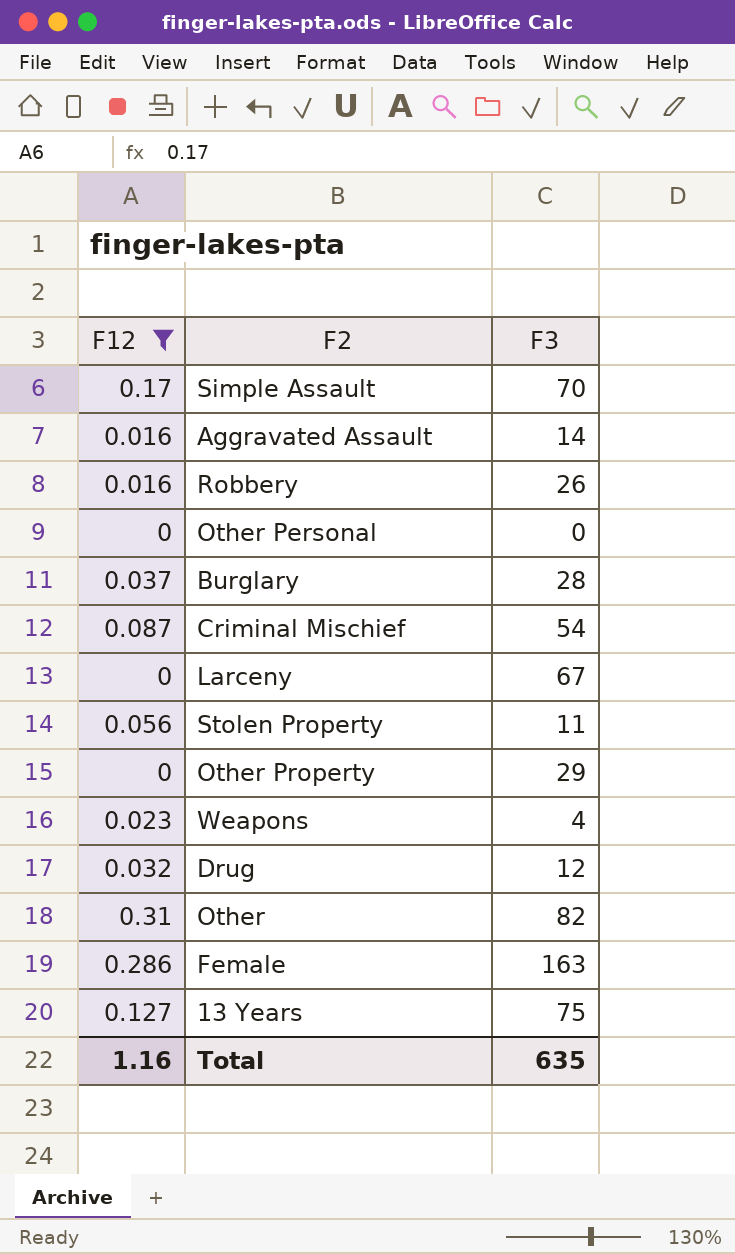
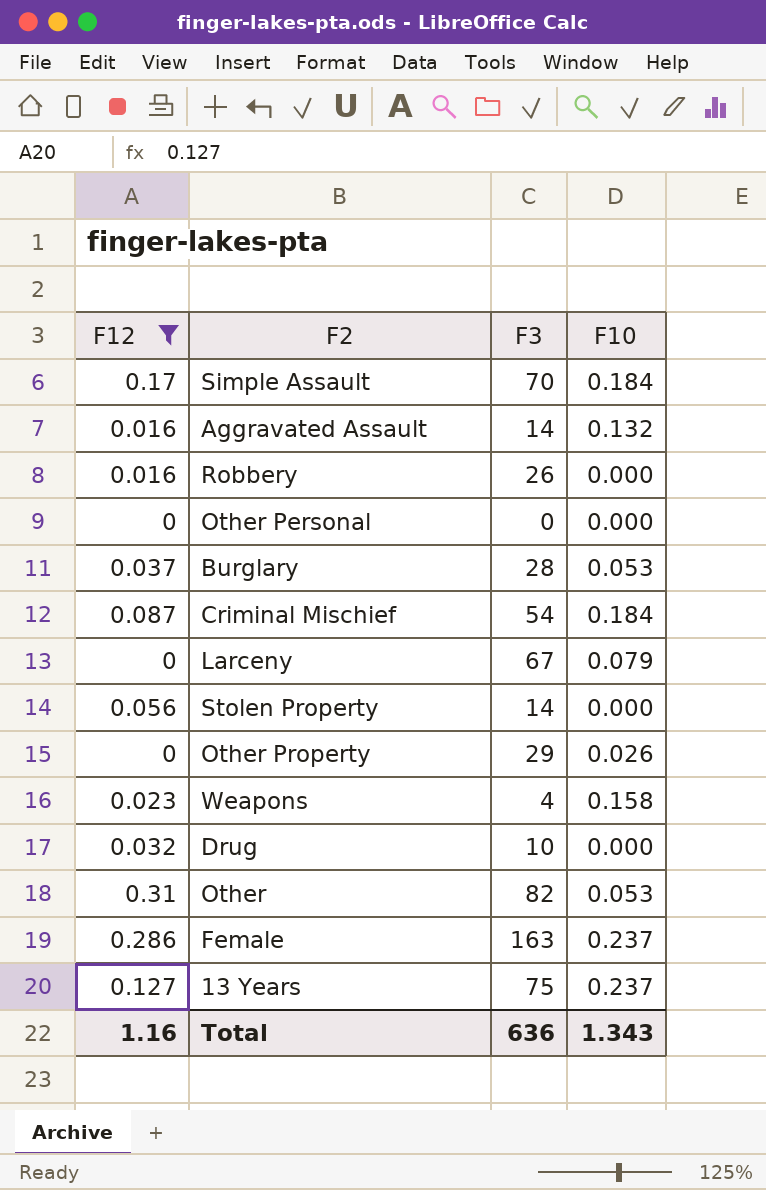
column F10 | position: none -> 4
Stolen Property | F3: 11 -> 14
Drug | F3: 12 -> 10
Total | F3: 635 -> 636

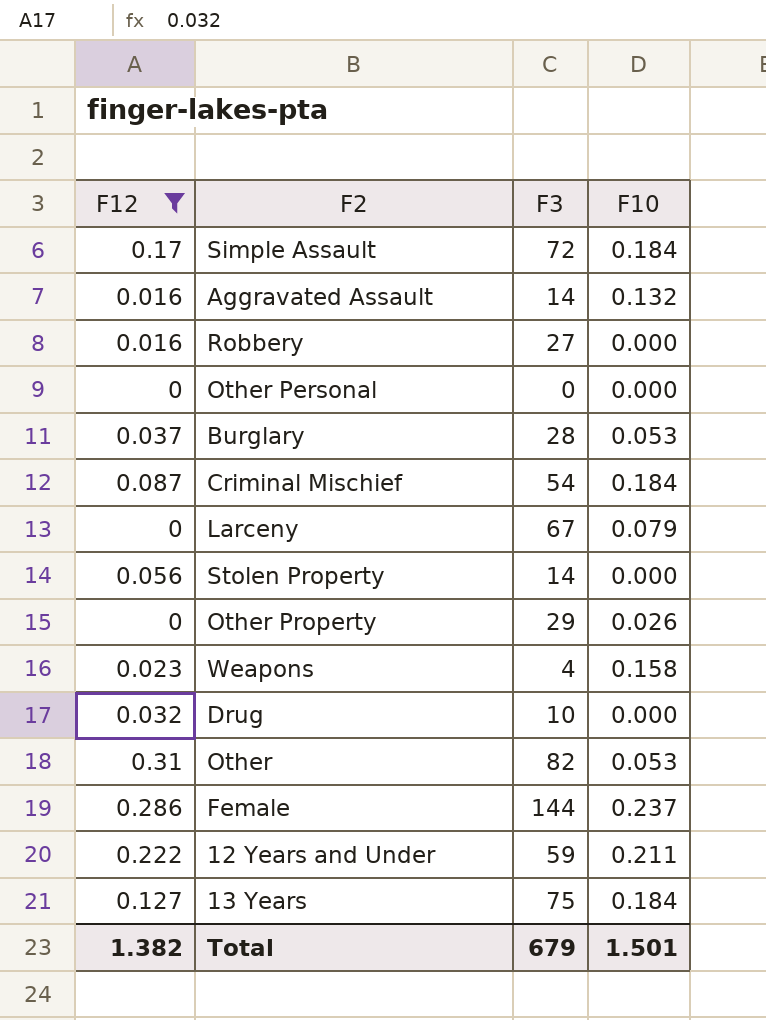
Simple Assault | F3: 70 -> 72
Robbery | F3: 26 -> 27
Female | F3: 163 -> 144
row 12 Years and Under: none -> 0.222 | 59 | 0.211
13 Years | F10: 0.237 -> 0.184
Total | F12: 1.16 -> 1.382
Total | F3: 636 -> 679
Total | F10: 1.343 -> 1.501

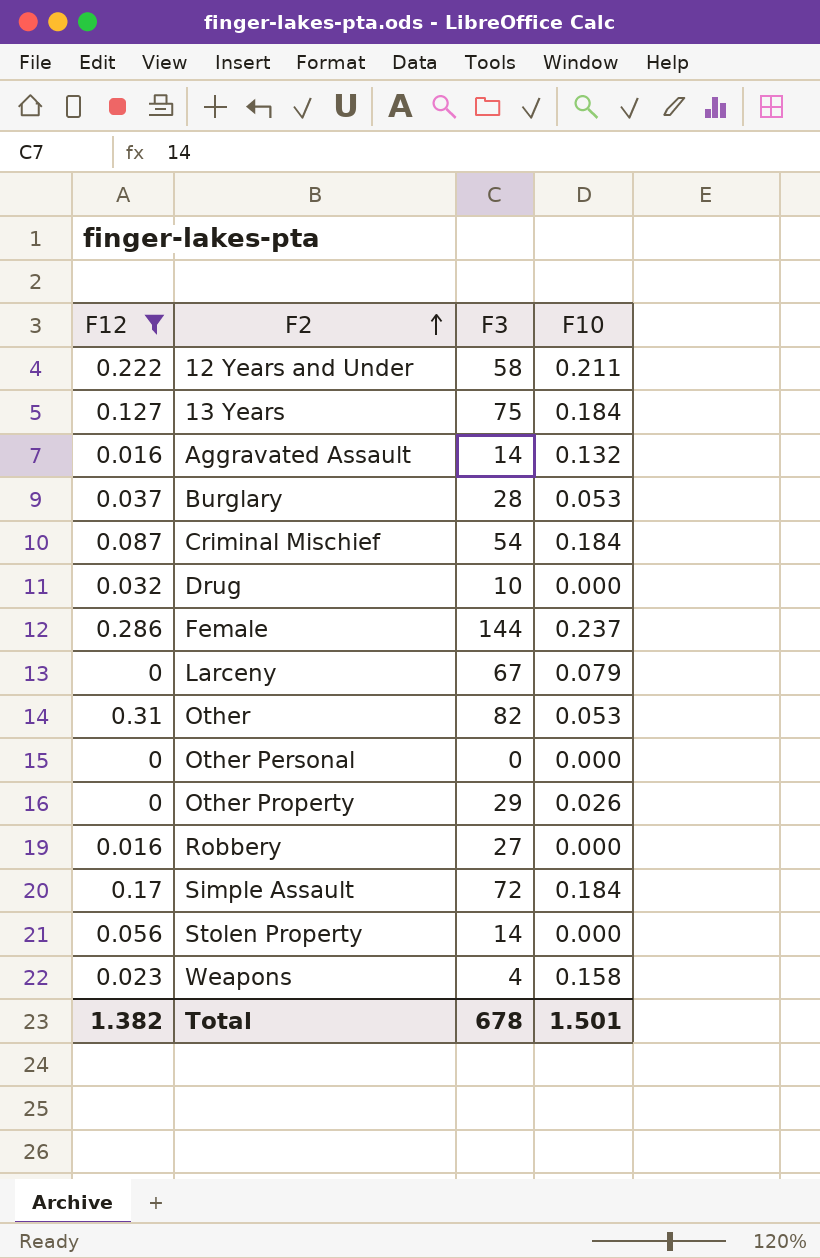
row order: none -> F2 ascending
12 Years and Under | F3: 59 -> 58
Total | F3: 679 -> 678

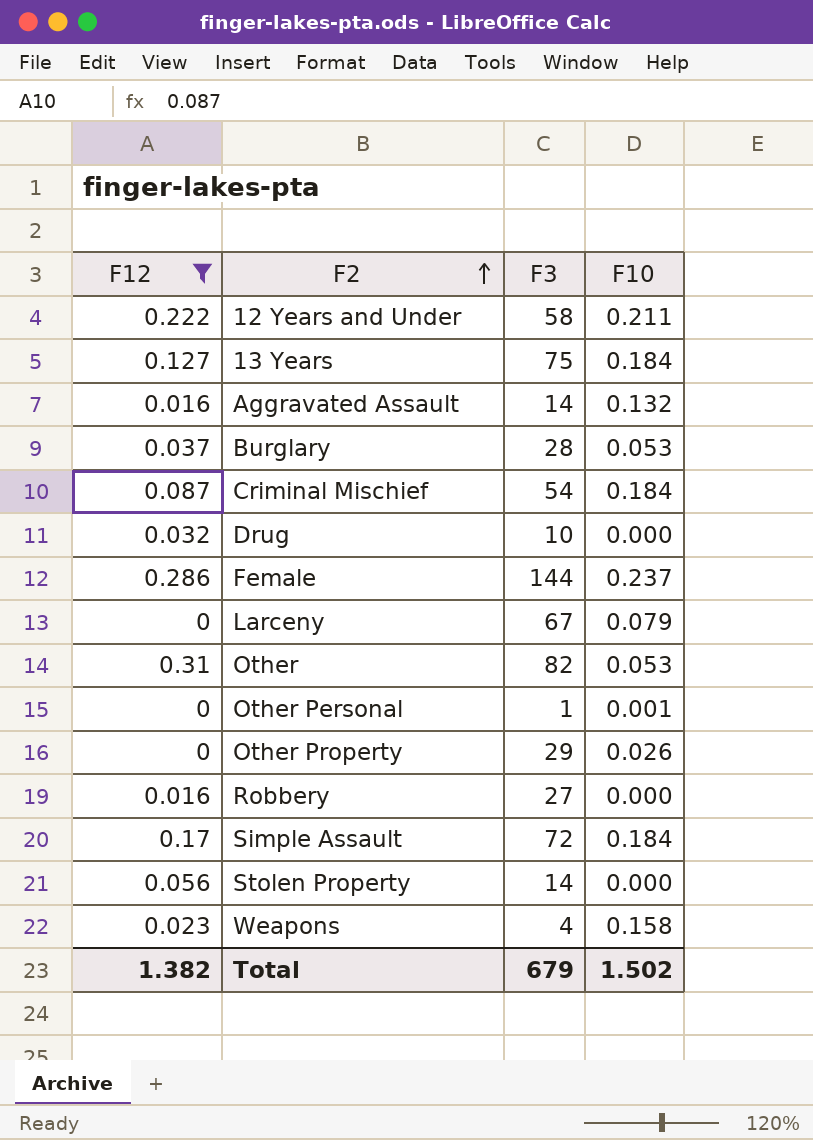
Other Personal | F3: 0 -> 1
Other Personal | F10: 0.000 -> 0.001
Total | F3: 678 -> 679
Total | F10: 1.501 -> 1.502

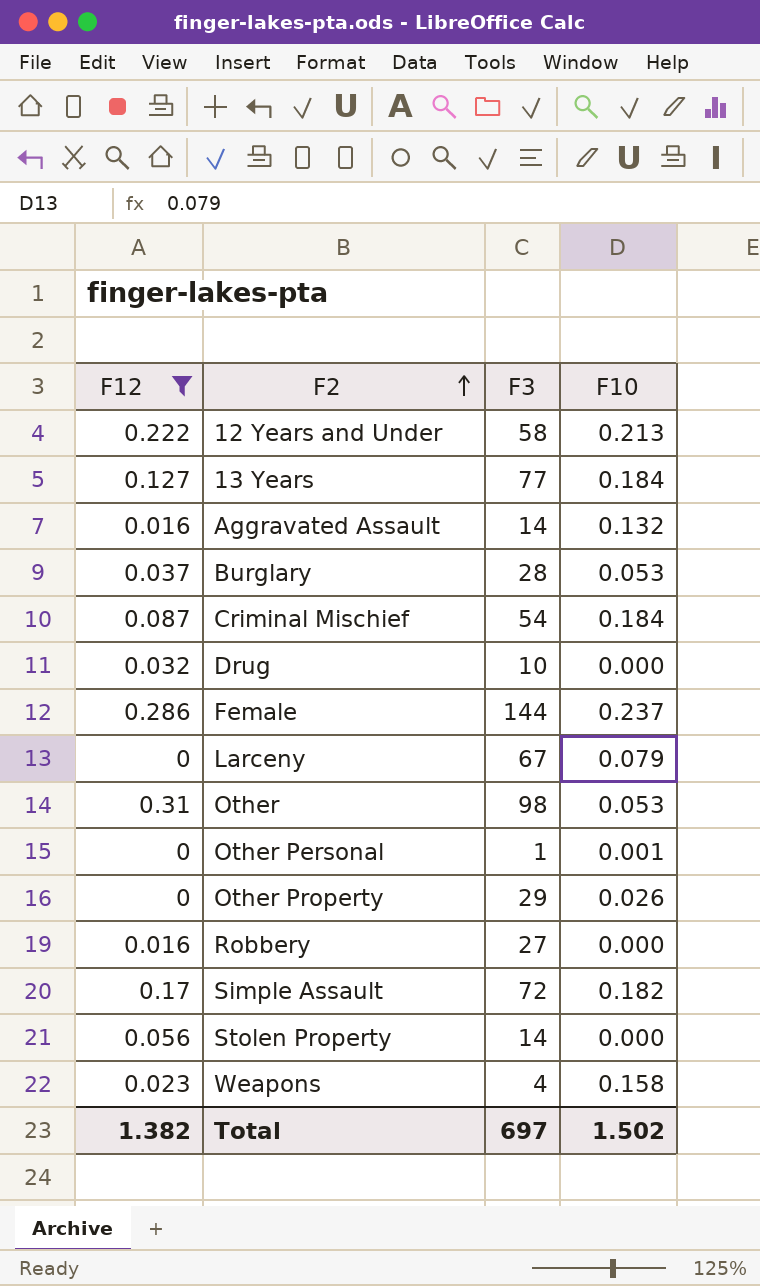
12 Years and Under | F10: 0.211 -> 0.213
13 Years | F3: 75 -> 77
Other | F3: 82 -> 98
Simple Assault | F10: 0.184 -> 0.182
Total | F3: 679 -> 697

